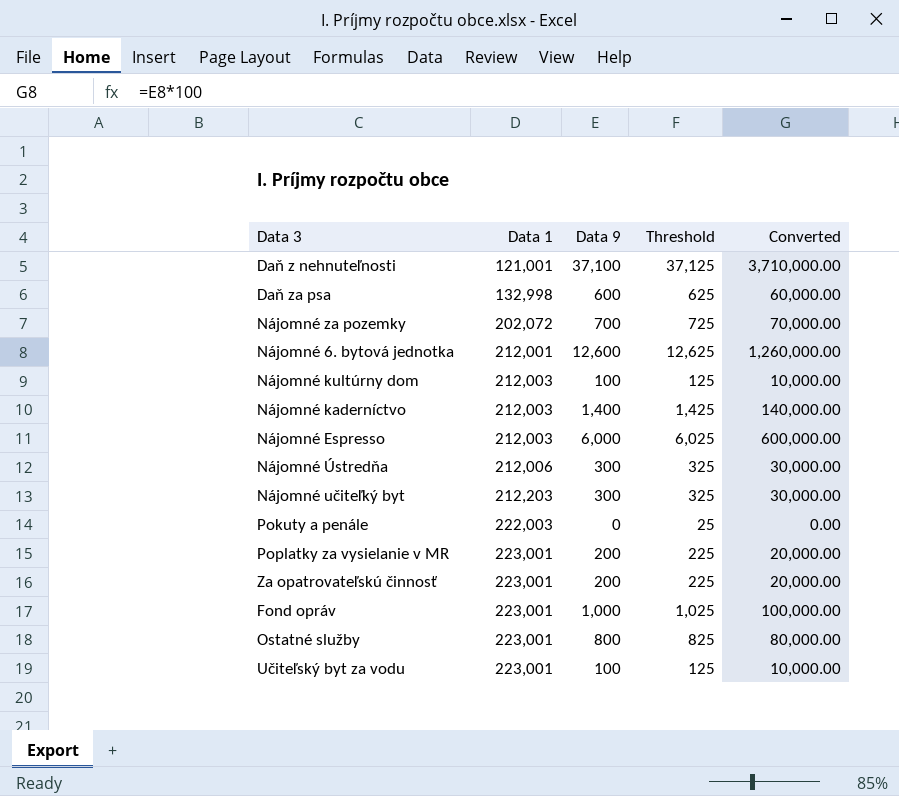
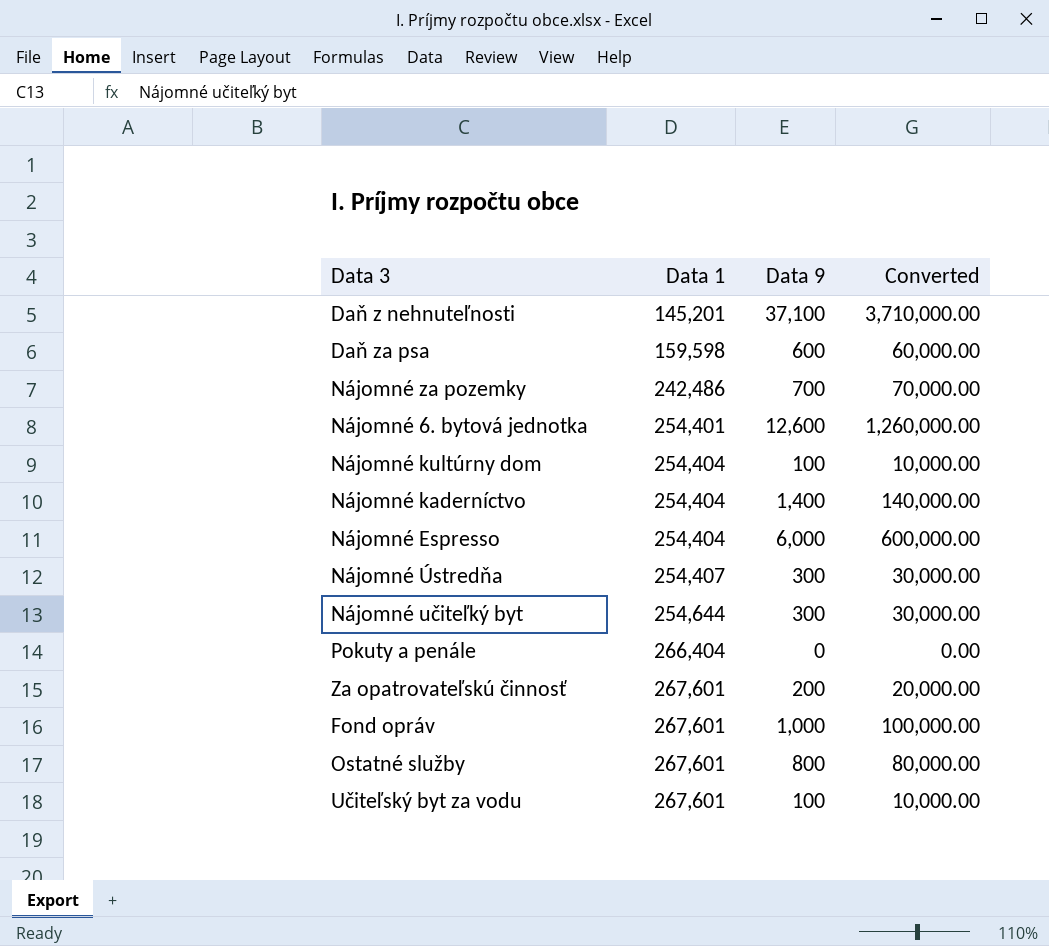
column Threshold | formula: [Data 9] + 25 -> none
row Poplatky za vysielanie v MR: 223,001 | 200 | 225 | 20,000.00 -> none
Daň z nehnuteľnosti | Data 1: 121,001 -> 145,201
Daň za psa | Data 1: 132,998 -> 159,598
Nájomné za pozemky | Data 1: 202,072 -> 242,486
Nájomné 6. bytová jednotka | Data 1: 212,001 -> 254,401
Nájomné kultúrny dom | Data 1: 212,003 -> 254,404
Nájomné kaderníctvo | Data 1: 212,003 -> 254,404
Nájomné Espresso | Data 1: 212,003 -> 254,404
Nájomné Ústredňa | Data 1: 212,006 -> 254,407
Nájomné učiteľký byt | Data 1: 212,203 -> 254,644
Pokuty a penále | Data 1: 222,003 -> 266,404
Za opatrovateľskú činnosť | Data 1: 223,001 -> 267,601
Fond opráv | Data 1: 223,001 -> 267,601
Ostatné služby | Data 1: 223,001 -> 267,601
Učiteľský byt za vodu | Data 1: 223,001 -> 267,601

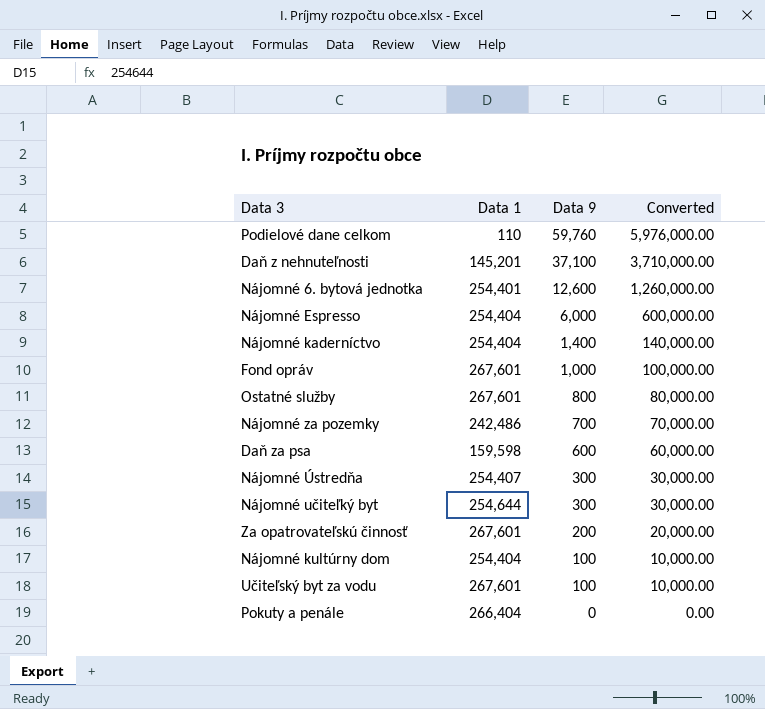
row order: Data 1 ascending -> Data 9 descending
row Podielové dane celkom: none -> 110 | 59,760 | 5,976,000.00

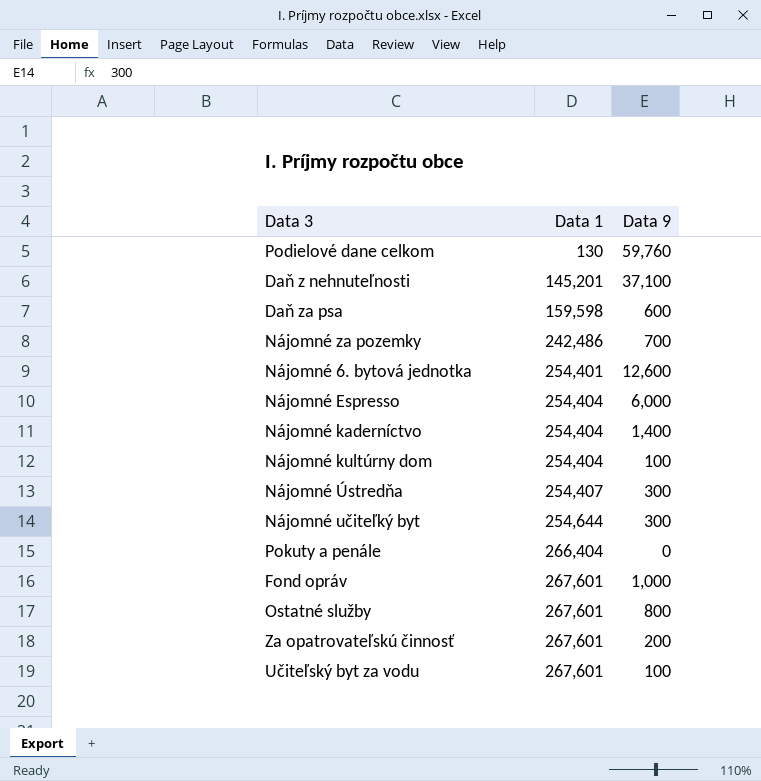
row order: Data 9 descending -> Data 1 ascending
column Converted | formula: [Data 9] * 100 -> none
Podielové dane celkom | Data 1: 110 -> 130

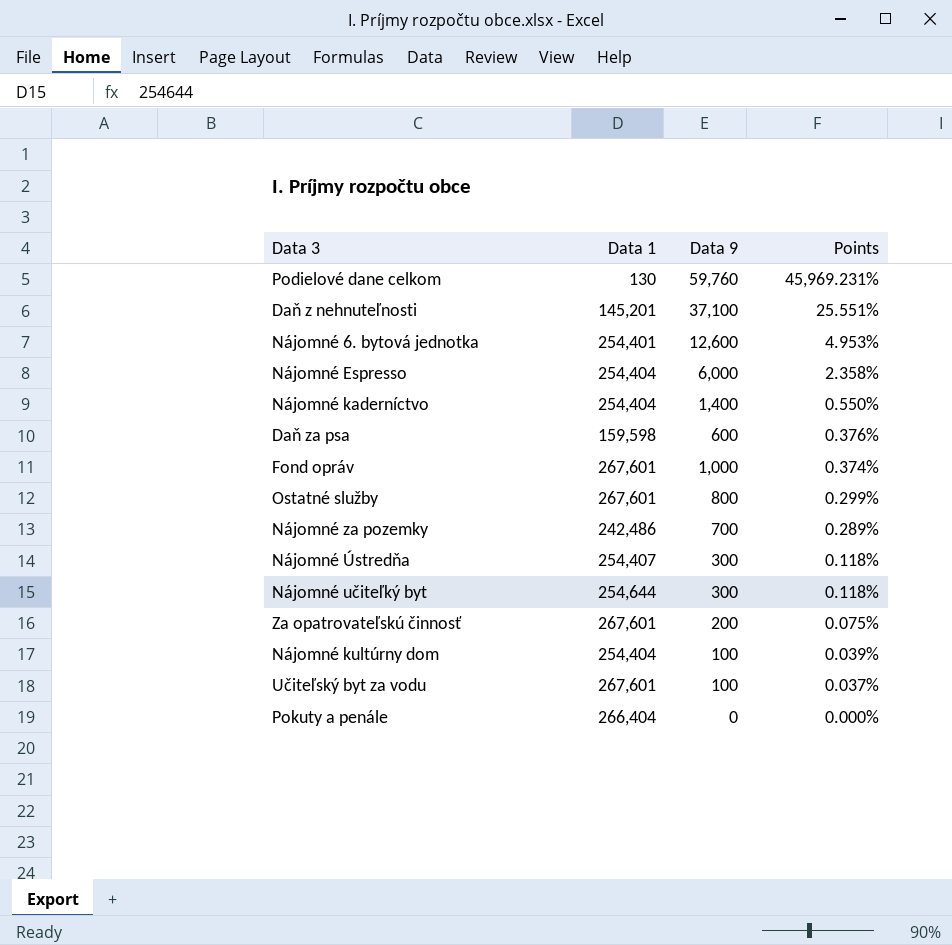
row order: Data 1 ascending -> Points descending
column Points | formula: none -> [Data 9] / [Data 1]

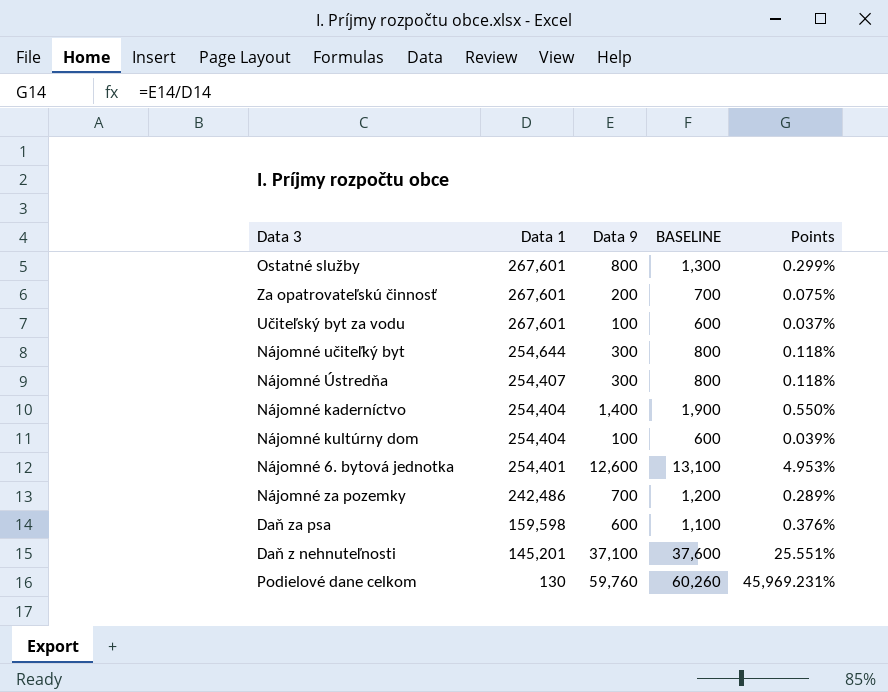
row order: Points descending -> Data 1 descending
column BASELINE | formula: none -> [Data 9] + 500
row Nájomné Espresso: 254,404 | 6,000 | 2.358% -> none
row Fond opráv: 267,601 | 1,000 | 0.374% -> none
row Pokuty a penále: 266,404 | 0 | 0.000% -> none

